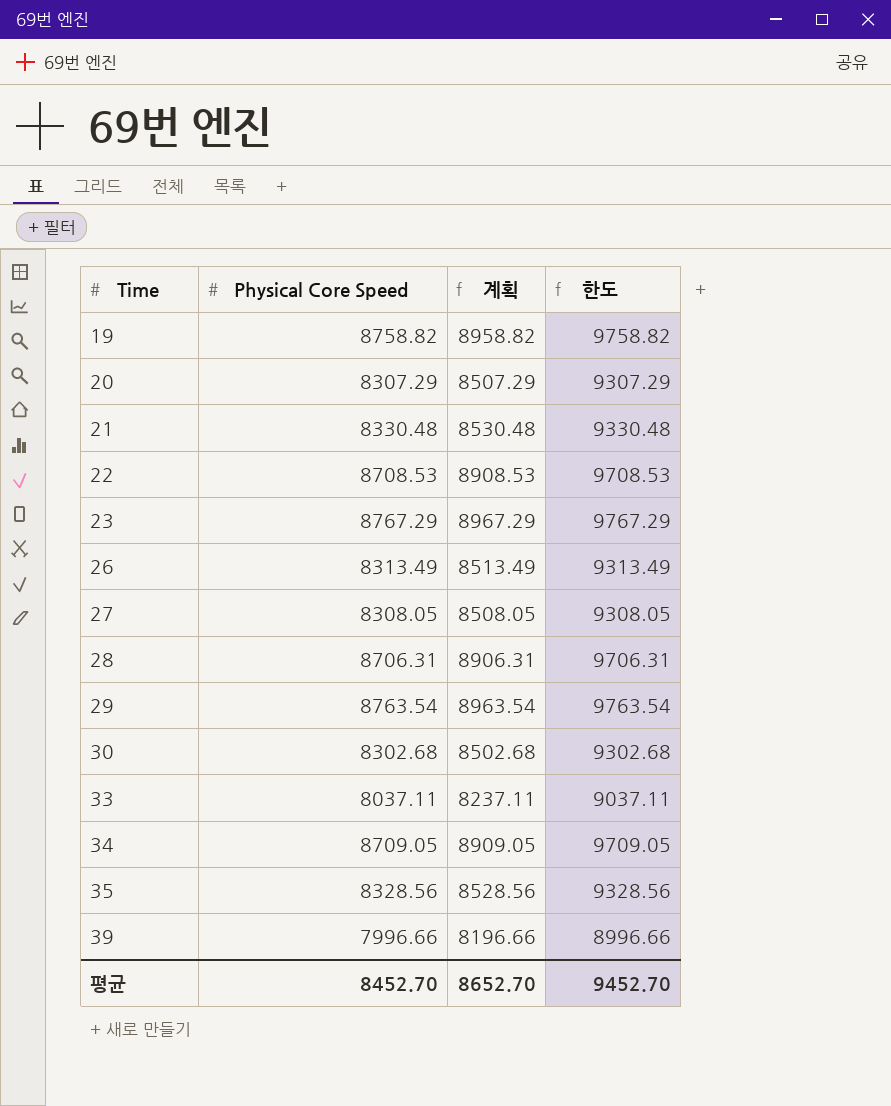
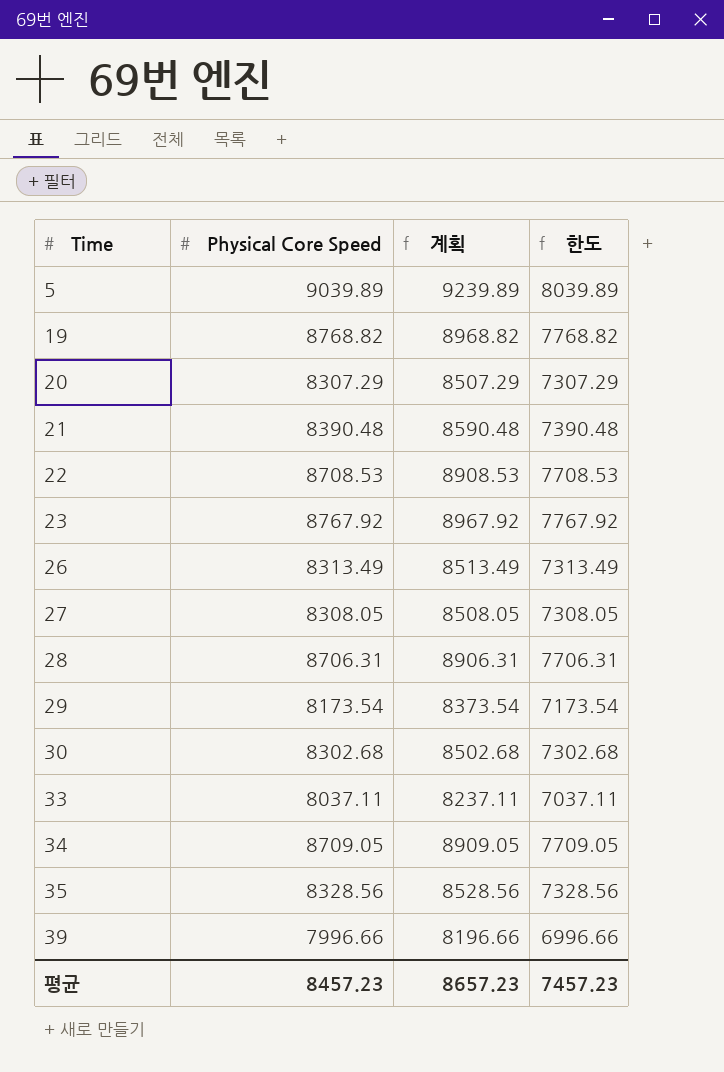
column 한도 | formula: [Physical Core Speed] + 1000 -> [Physical Core Speed] - 1000
row 5: none -> 9039.89 | 9239.89 | 8039.89
19 | Physical Core Speed: 8758.82 -> 8768.82
19 | 계획: 8958.82 -> 8968.82
21 | Physical Core Speed: 8330.48 -> 8390.48
21 | 계획: 8530.48 -> 8590.48
23 | Physical Core Speed: 8767.29 -> 8767.92
23 | 계획: 8967.29 -> 8967.92
29 | Physical Core Speed: 8763.54 -> 8173.54
29 | 계획: 8963.54 -> 8373.54
평균 | Physical Core Speed: 8452.70 -> 8457.23
평균 | 계획: 8652.70 -> 8657.23
평균 | 한도: 9452.70 -> 7457.23

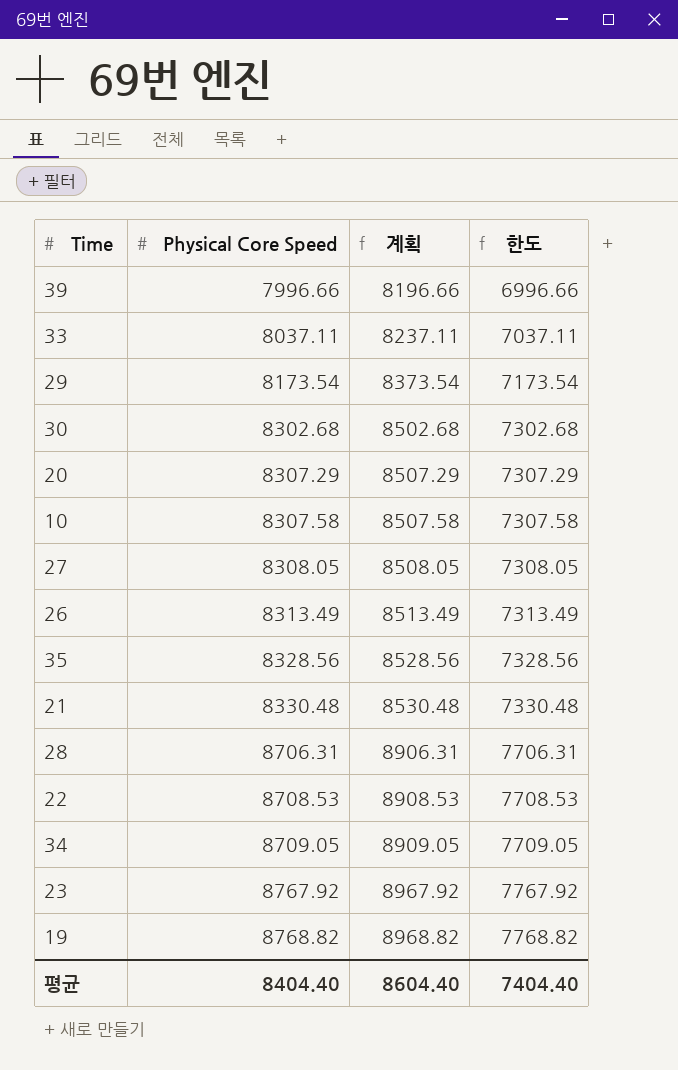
row order: Time ascending -> Physical Core Speed ascending
row 5: 9039.89 | 9239.89 | 8039.89 -> none
row 10: none -> 8307.58 | 8507.58 | 7307.58
21 | Physical Core Speed: 8390.48 -> 8330.48
21 | 계획: 8590.48 -> 8530.48
21 | 한도: 7390.48 -> 7330.48
평균 | Physical Core Speed: 8457.23 -> 8404.40
평균 | 계획: 8657.23 -> 8604.40
평균 | 한도: 7457.23 -> 7404.40

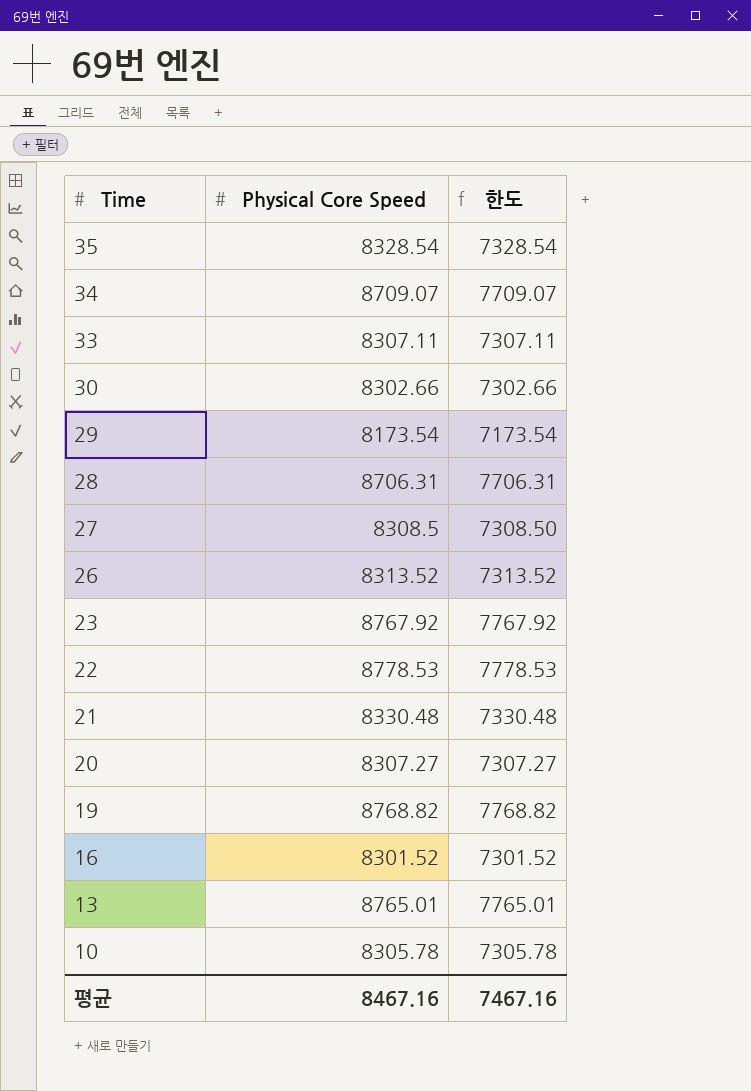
row order: Physical Core Speed ascending -> Time descending
column 계획 | formula: [Physical Core Speed] + 200 -> none
row 39: 7996.66 | 8196.66 | 6996.66 -> none
35 | Physical Core Speed: 8328.56 -> 8328.54
35 | 한도: 7328.56 -> 7328.54
34 | Physical Core Speed: 8709.05 -> 8709.07
34 | 한도: 7709.05 -> 7709.07
33 | Physical Core Speed: 8037.11 -> 8307.11
33 | 한도: 7037.11 -> 7307.11
30 | Physical Core Speed: 8302.68 -> 8302.66
30 | 한도: 7302.68 -> 7302.66
27 | Physical Core Speed: 8308.05 -> 8308.5
27 | 한도: 7308.05 -> 7308.50
26 | Physical Core Speed: 8313.49 -> 8313.52
26 | 한도: 7313.49 -> 7313.52
22 | Physical Core Speed: 8708.53 -> 8778.53
22 | 한도: 7708.53 -> 7778.53
20 | Physical Core Speed: 8307.29 -> 8307.27
20 | 한도: 7307.29 -> 7307.27
row 16: none -> 8301.52 | 7301.52
row 13: none -> 8765.01 | 7765.01
10 | Physical Core Speed: 8307.58 -> 8305.78
10 | 한도: 7307.58 -> 7305.78
평균 | Physical Core Speed: 8404.40 -> 8467.16
평균 | 한도: 7404.40 -> 7467.16

